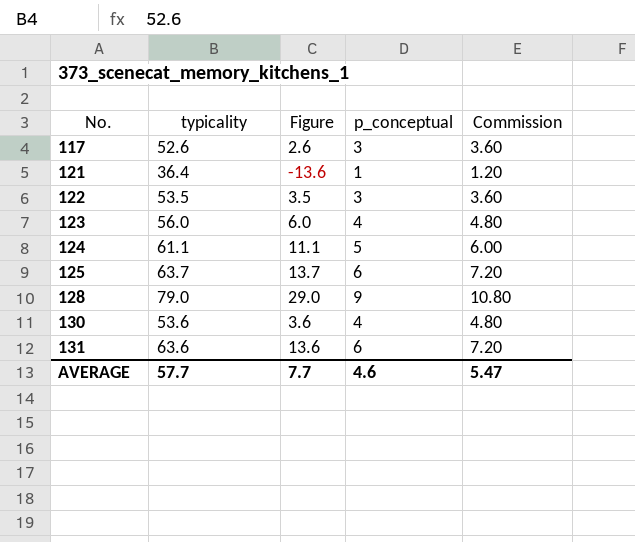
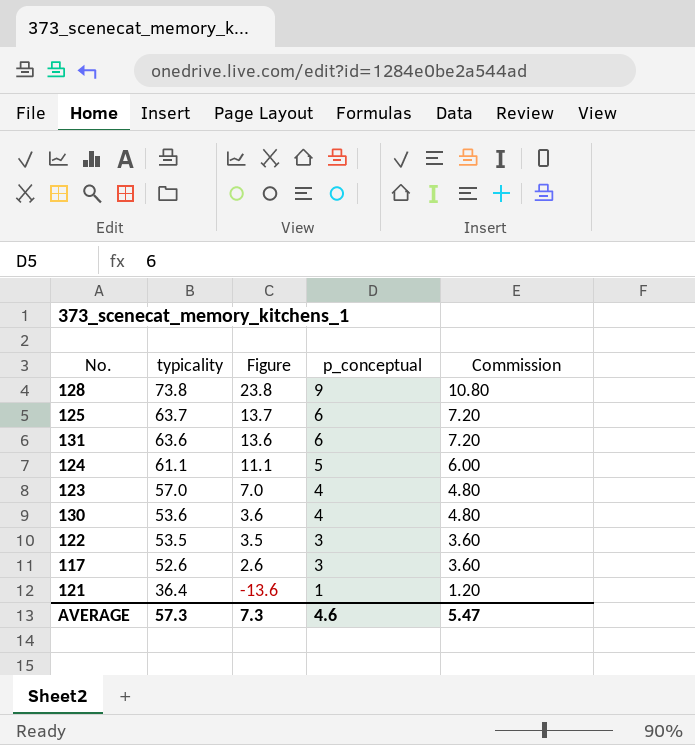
row order: No. ascending -> typicality descending
128 | typicality: 79.0 -> 73.8
128 | Figure: 29.0 -> 23.8
123 | typicality: 56.0 -> 57.0
123 | Figure: 6.0 -> 7.0
AVERAGE | typicality: 57.7 -> 57.3
AVERAGE | Figure: 7.7 -> 7.3

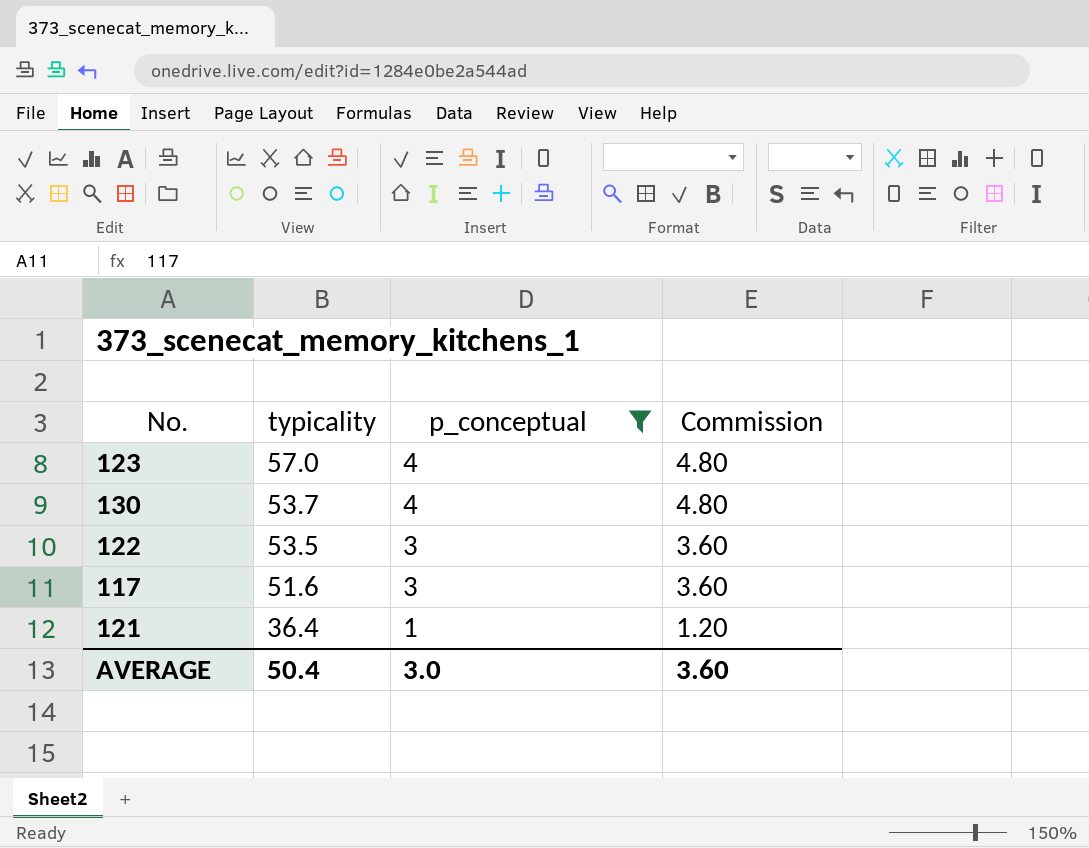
filter: none -> p_conceptual <= 4
column Figure | formula: [typicality] - 50 -> none
130 | typicality: 53.6 -> 53.7
117 | typicality: 52.6 -> 51.6
AVERAGE | typicality: 57.3 -> 50.4
AVERAGE | p_conceptual: 4.6 -> 3.0
AVERAGE | Commission: 5.47 -> 3.60

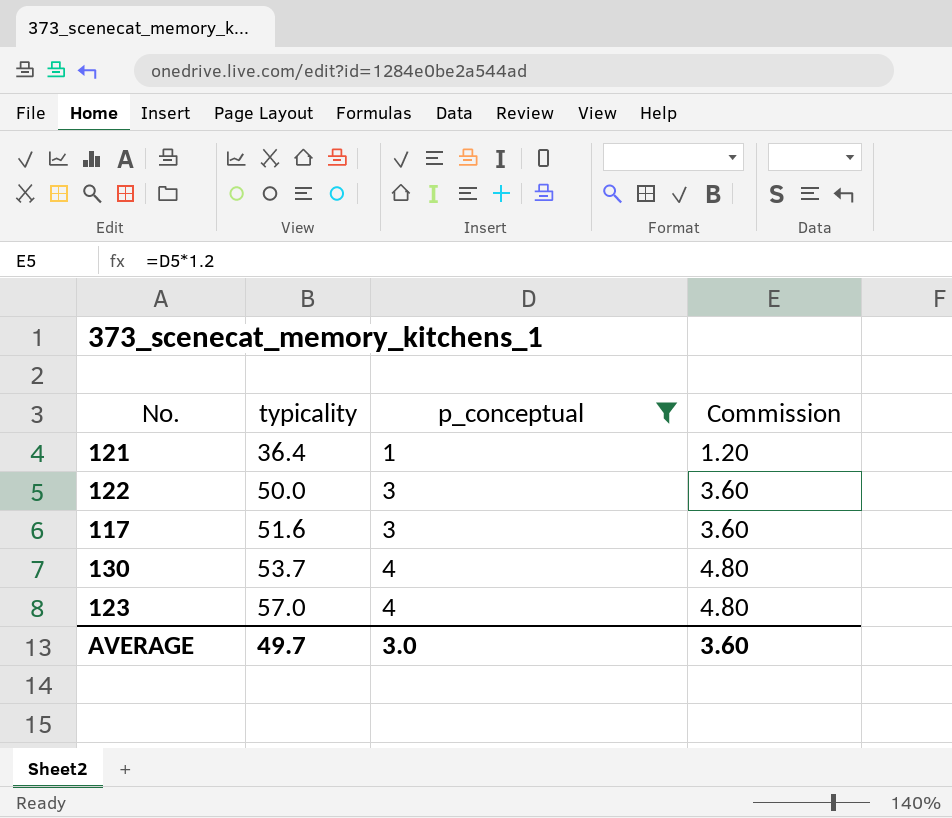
row order: typicality descending -> typicality ascending
122 | typicality: 53.5 -> 50.0
AVERAGE | typicality: 50.4 -> 49.7

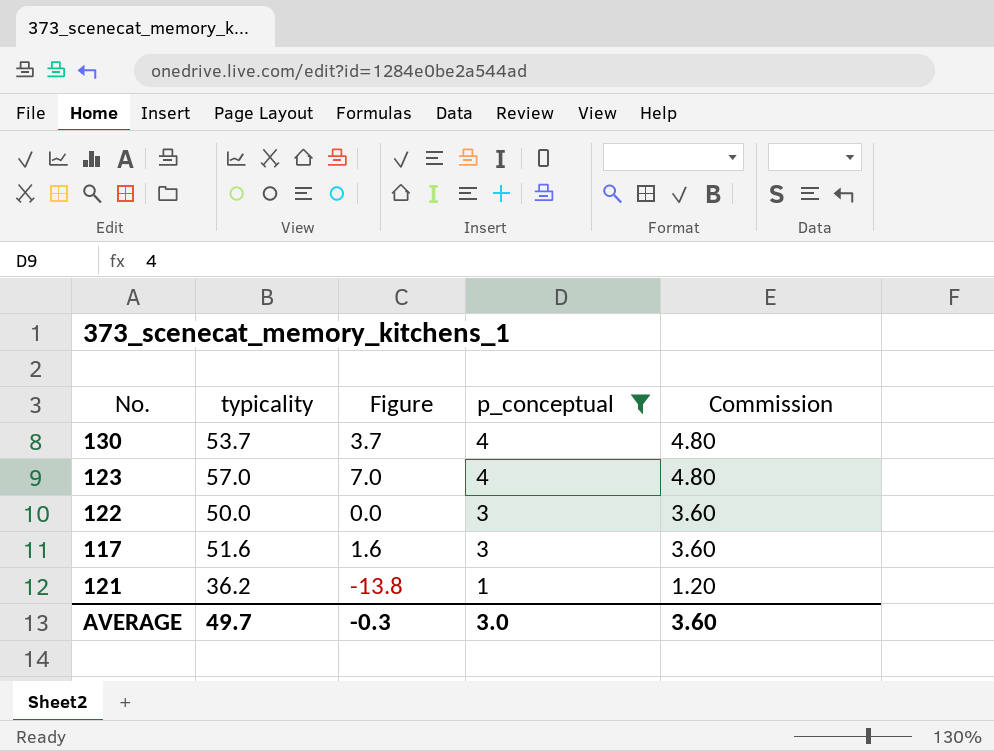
row order: typicality ascending -> p_conceptual descending
column Figure | formula: none -> [typicality] - 50
121 | typicality: 36.4 -> 36.2

